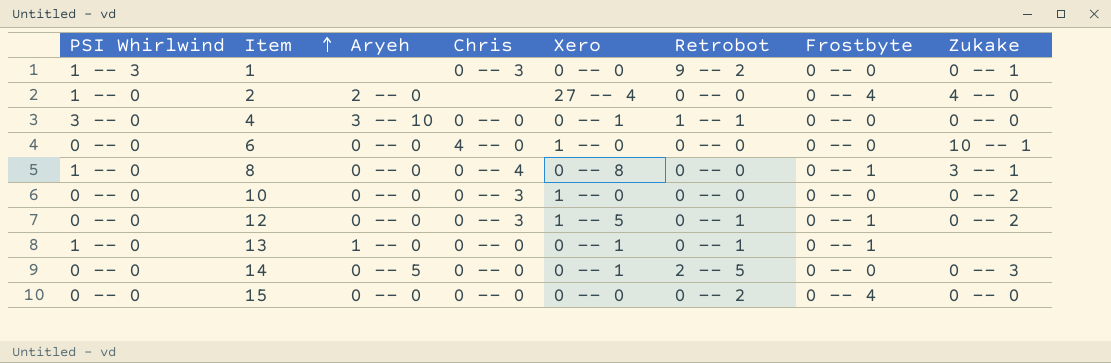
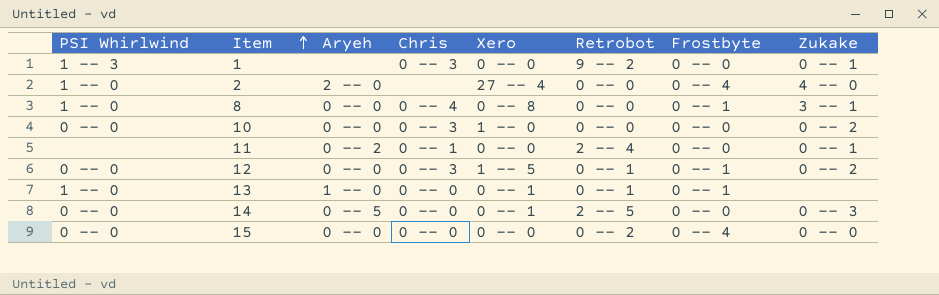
row 4: 3 -- 0 | 3 -- 10 | 0 -- 0 | 0 -- 1 | 1 -- 1 | 0 -- 0 | 0 -- 0 -> none
row 6: 0 -- 0 | 0 -- 0 | 4 -- 0 | 1 -- 0 | 0 -- 0 | 0 -- 0 | 10 -- 1 -> none
row 11: none -> none | 0 -- 2 | 0 -- 1 | 0 -- 0 | 2 -- 4 | 0 -- 0 | 0 -- 1

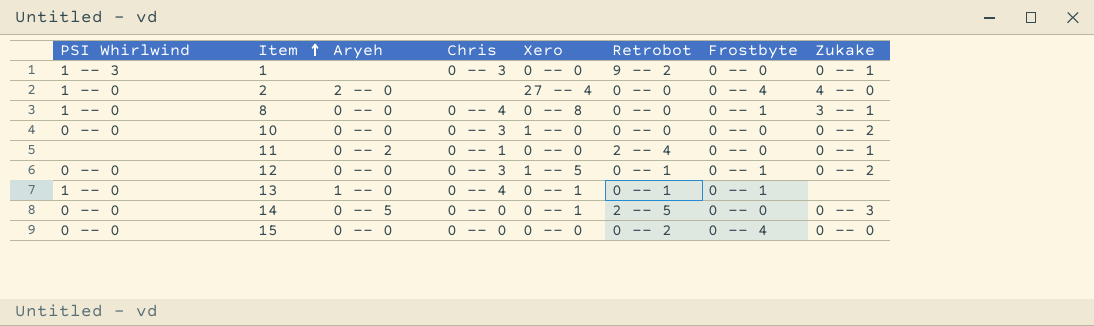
13 | Chris: 0 -- 0 -> 0 -- 4

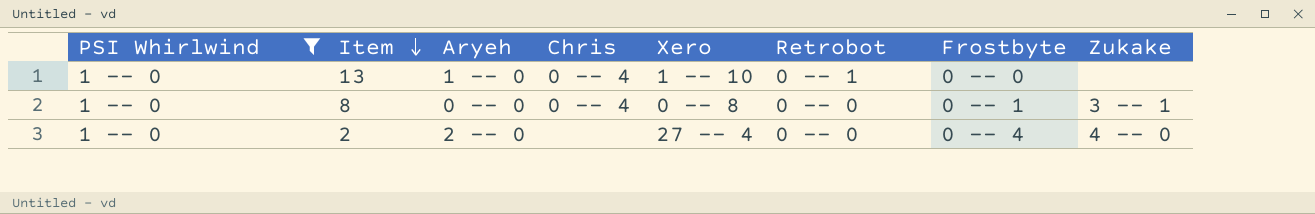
filter: none -> PSI Whirlwind = 1 -- 0
row order: Item ascending -> Item descending
13 | Xero: 0 -- 1 -> 1 -- 10
13 | Frostbyte: 0 -- 1 -> 0 -- 0

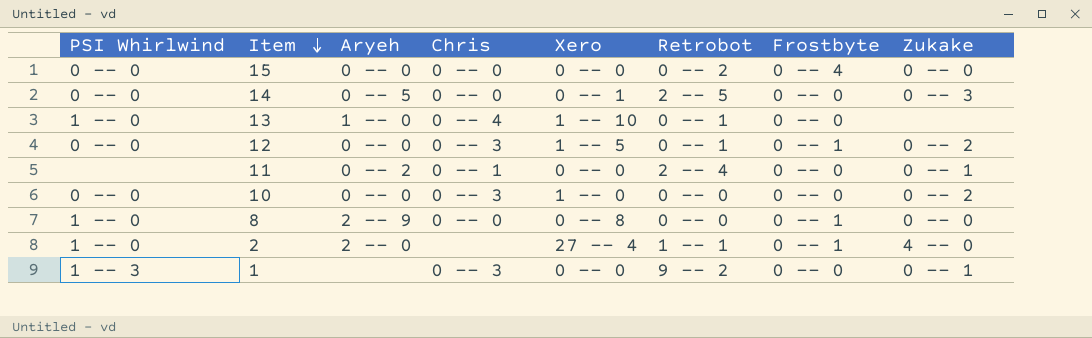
filter: PSI Whirlwind = 1 -- 0 -> none
8 | Aryeh: 0 -- 0 -> 2 -- 9
8 | Chris: 0 -- 4 -> 0 -- 0
8 | Zukake: 3 -- 1 -> 0 -- 0
2 | Retrobot: 0 -- 0 -> 1 -- 1
2 | Frostbyte: 0 -- 4 -> 0 -- 1

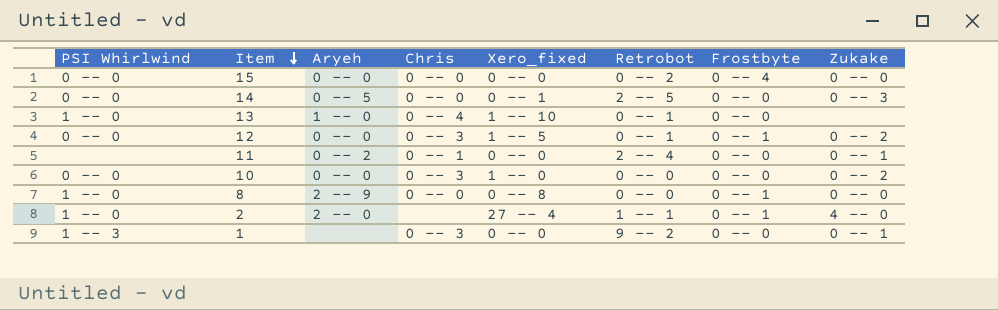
column name: Xero -> Xero_fixed

